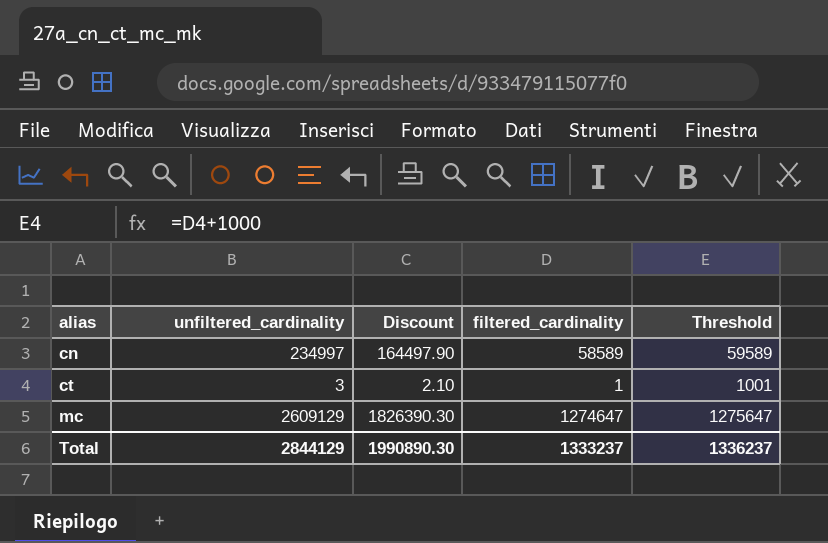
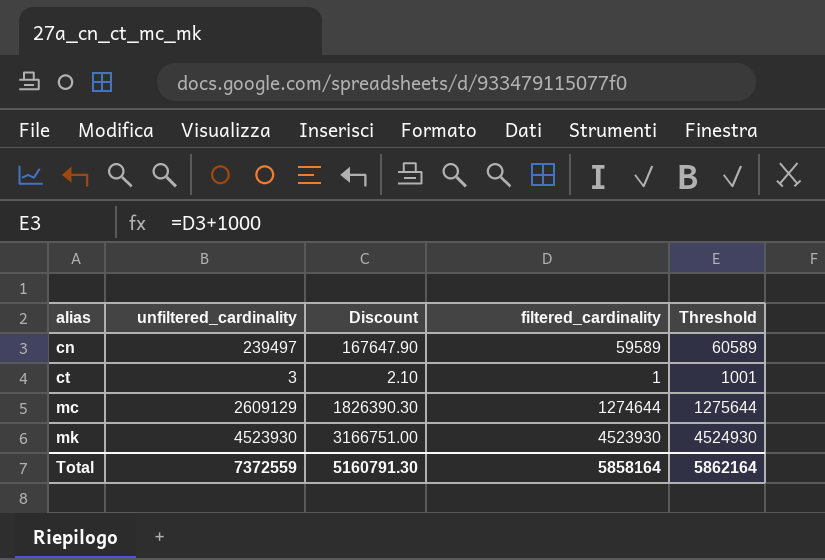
cn | unfiltered_cardinality: 234997 -> 239497
cn | Discount: 164497.90 -> 167647.90
cn | filtered_cardinality: 58589 -> 59589
cn | Threshold: 59589 -> 60589
mc | filtered_cardinality: 1274647 -> 1274644
mc | Threshold: 1275647 -> 1275644
row mk: none -> 4523930 | 3166751.00 | 4523930 | 4524930
Total | unfiltered_cardinality: 2844129 -> 7372559
Total | Discount: 1990890.30 -> 5160791.30
Total | filtered_cardinality: 1333237 -> 5858164
Total | Threshold: 1336237 -> 5862164

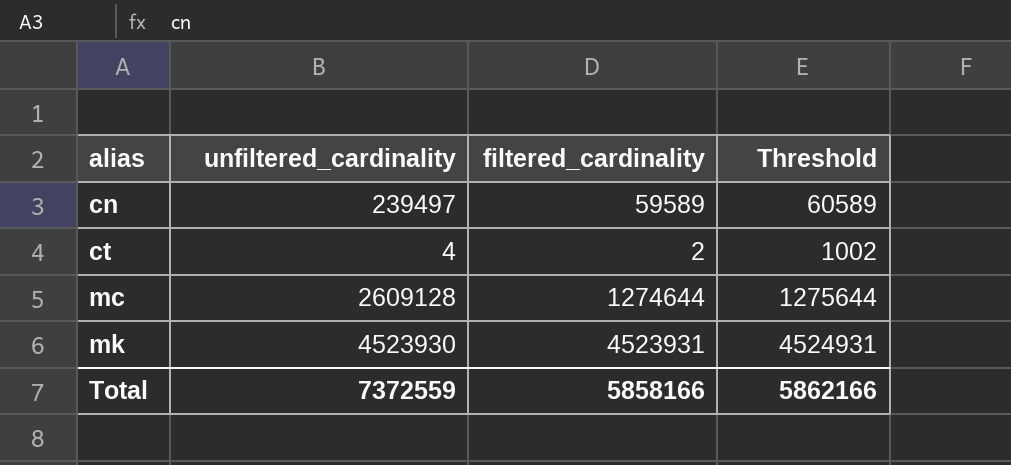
column Discount | formula: [unfiltered_cardinality] * 0.7 -> none
ct | unfiltered_cardinality: 3 -> 4
ct | filtered_cardinality: 1 -> 2
ct | Threshold: 1001 -> 1002
mc | unfiltered_cardinality: 2609129 -> 2609128
mk | filtered_cardinality: 4523930 -> 4523931
mk | Threshold: 4524930 -> 4524931
Total | filtered_cardinality: 5858164 -> 5858166
Total | Threshold: 5862164 -> 5862166

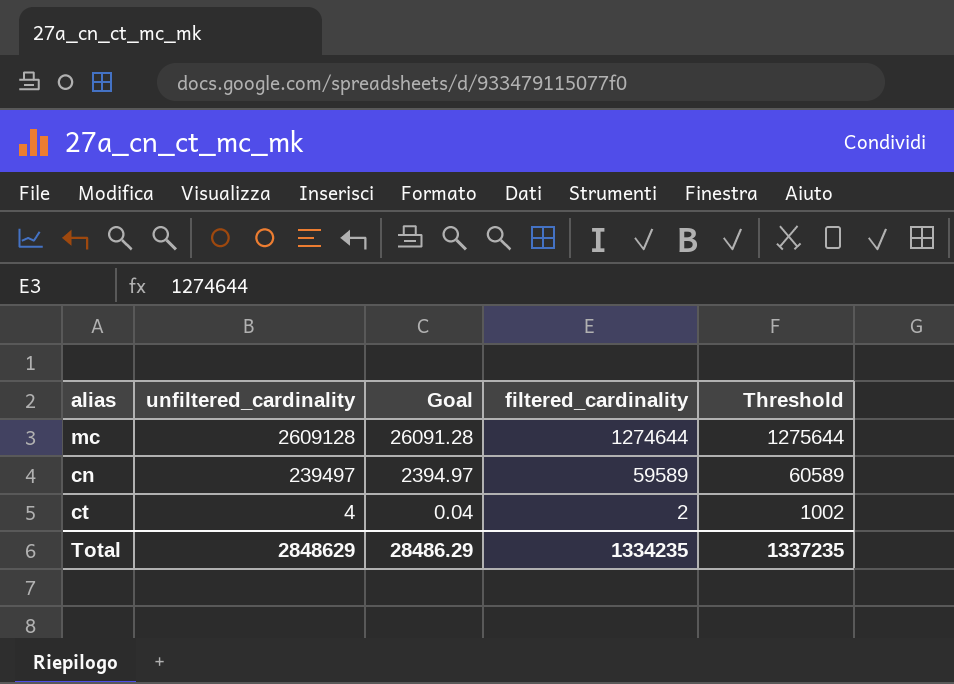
row order: alias ascending -> unfiltered_cardinality descending
column Goal | formula: none -> [unfiltered_cardinality] * 0.01
row mk: 4523930 | 4523931 | 4524931 -> none
Total | unfiltered_cardinality: 7372559 -> 2848629
Total | filtered_cardinality: 5858166 -> 1334235
Total | Threshold: 5862166 -> 1337235

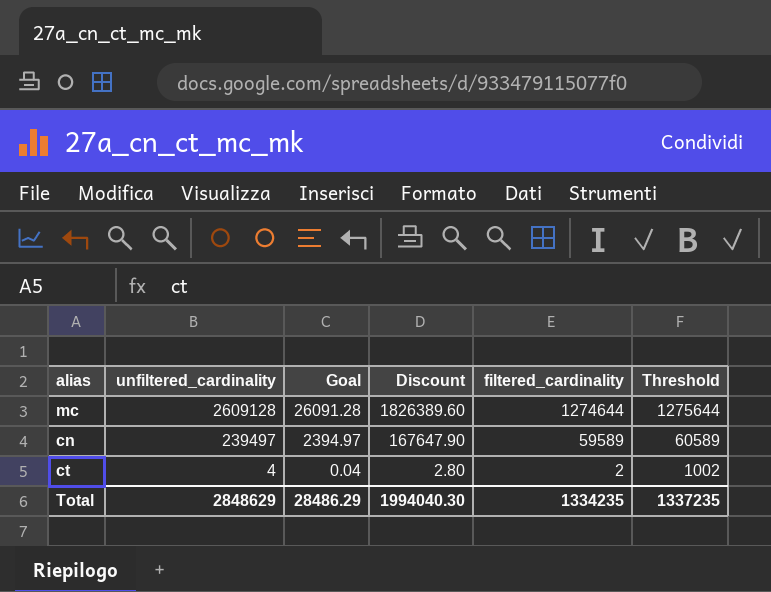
column Discount | formula: none -> [unfiltered_cardinality] * 0.7

